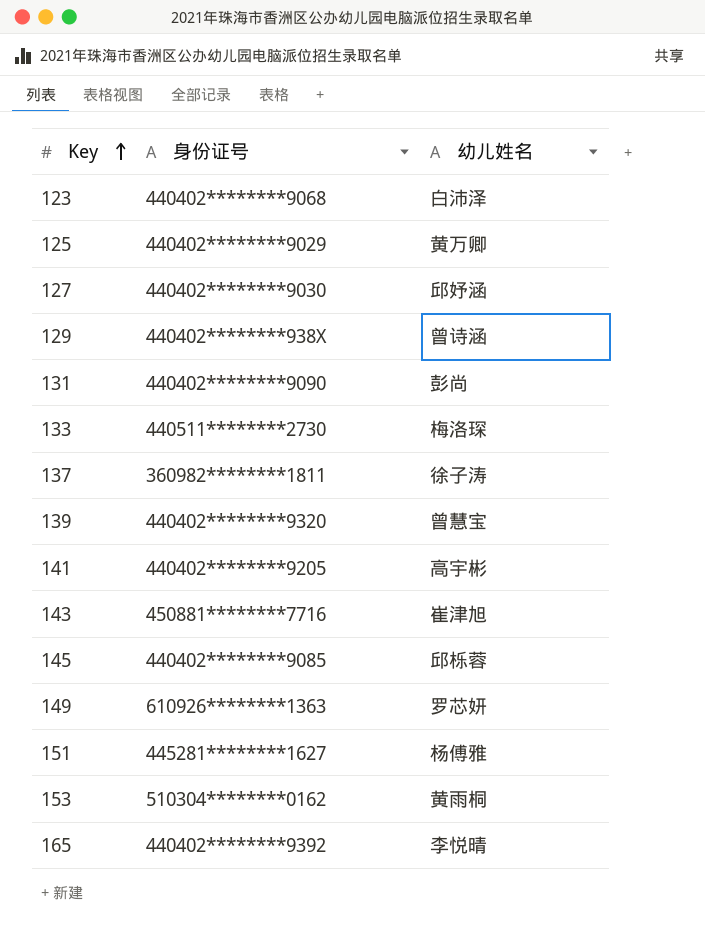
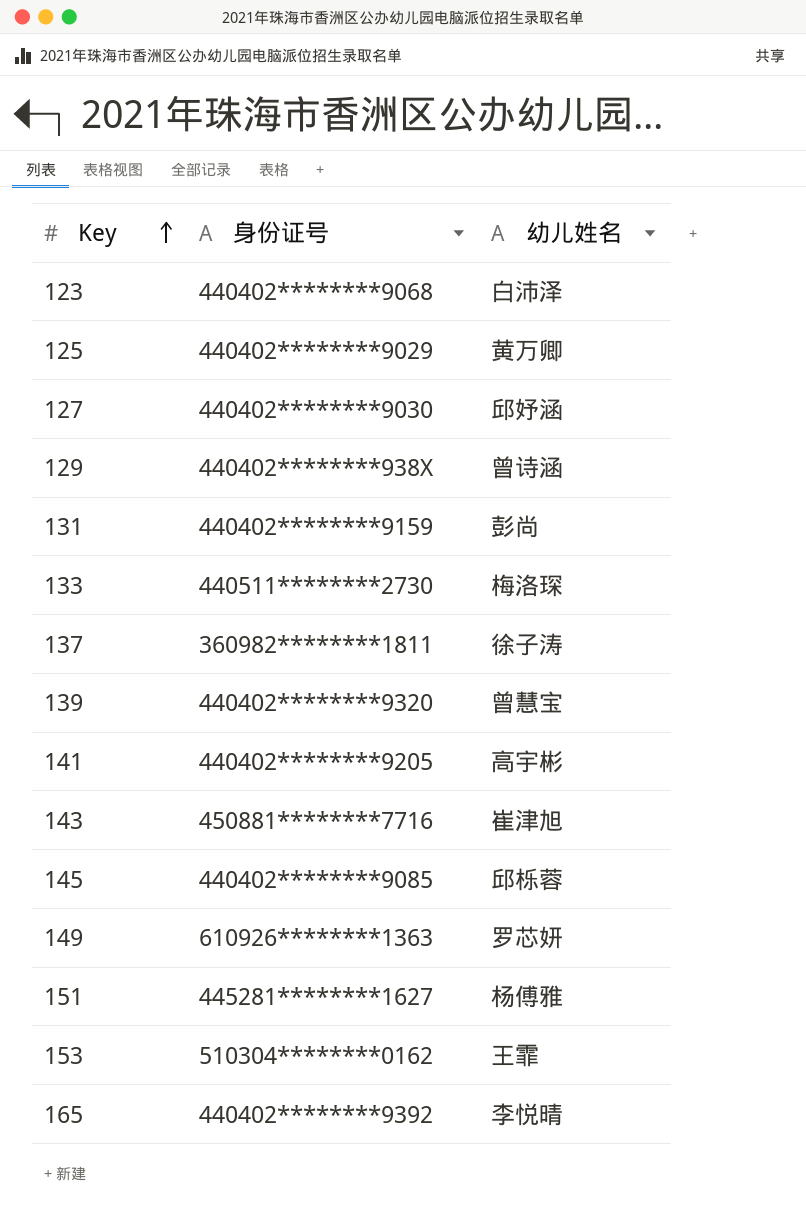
131 | 身份证号: 440402********9090 -> 440402********9159
153 | 幼儿姓名: 黄雨桐 -> 王霏

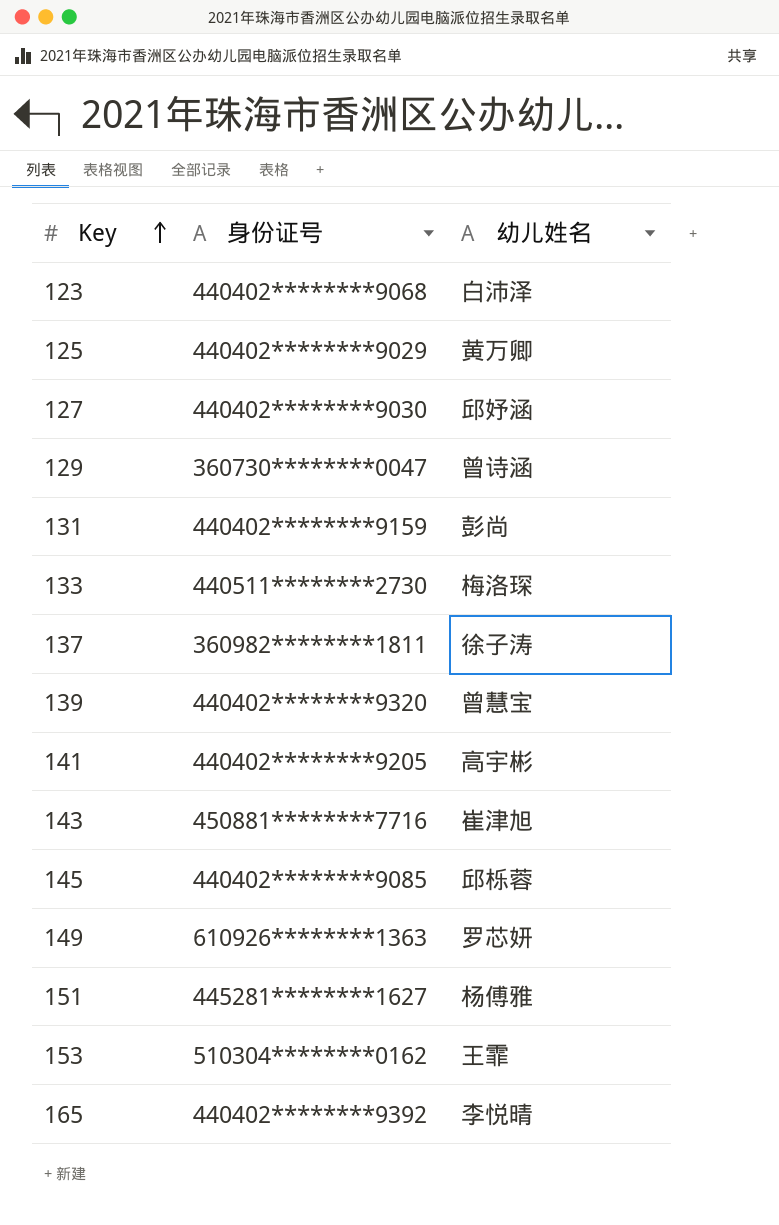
129 | 身份证号: 440402********938X -> 360730********0047

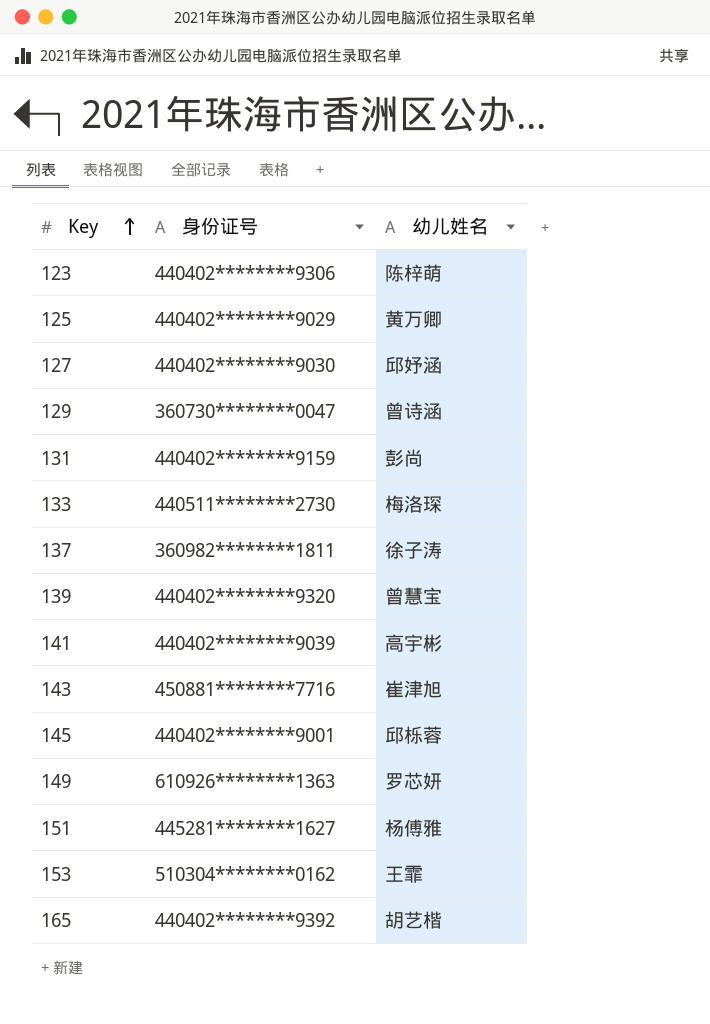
123 | 身份证号: 440402********9068 -> 440402********9306
123 | 幼儿姓名: 白沛泽 -> 陈梓萌
141 | 身份证号: 440402********9205 -> 440402********9039
145 | 身份证号: 440402********9085 -> 440402********9001
165 | 幼儿姓名: 李悦晴 -> 胡艺楷

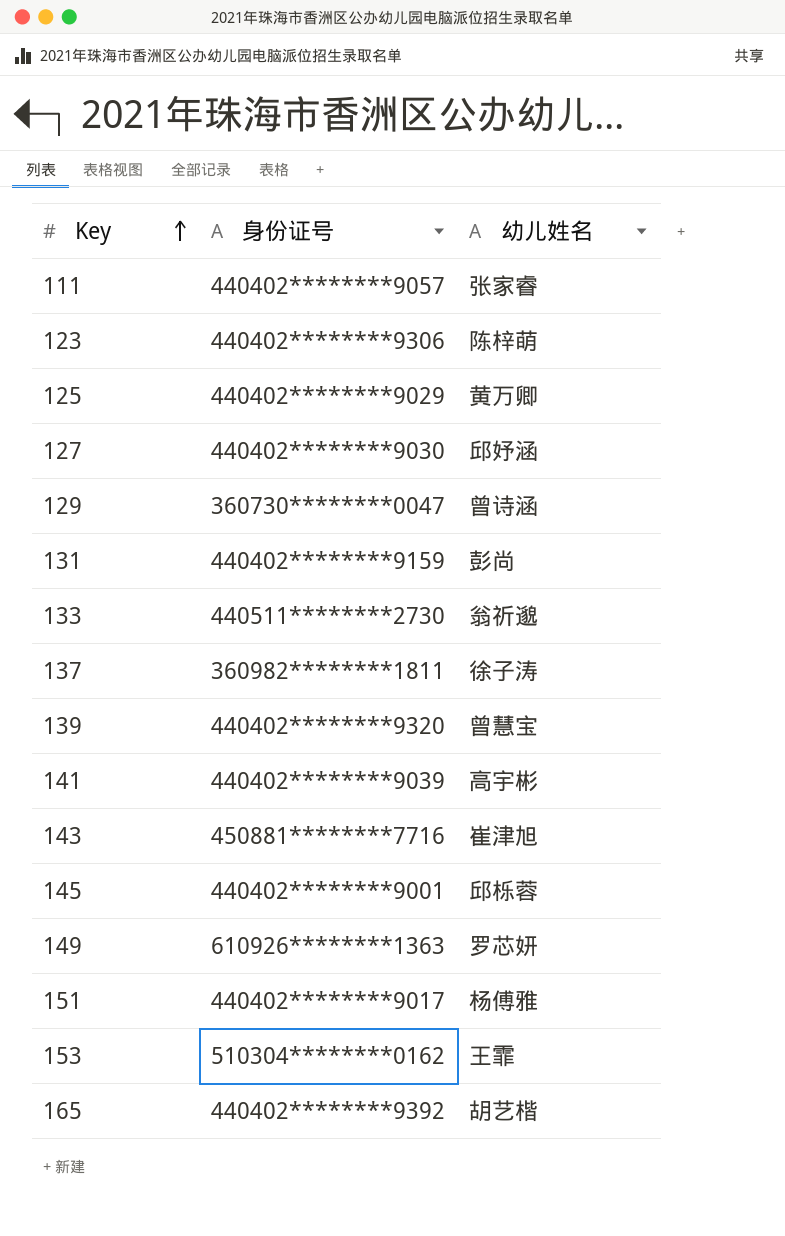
row 111: none -> 440402********9057 | 张家睿
133 | 幼儿姓名: 梅洛琛 -> 翁祈邈
151 | 身份证号: 445281********1627 -> 440402********9017

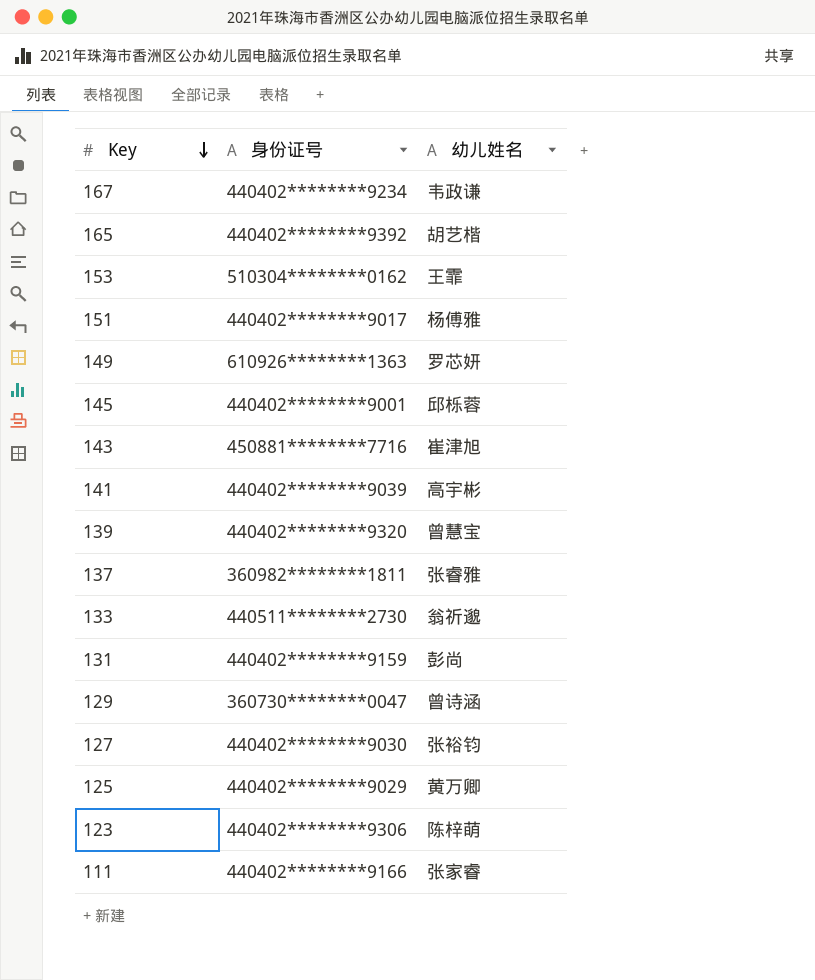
row order: Key ascending -> Key descending
row 167: none -> 440402********9234 | 韦政谦
137 | 幼儿姓名: 徐子涛 -> 张睿雅
127 | 幼儿姓名: 邱妤涵 -> 张裕钧
111 | 身份证号: 440402********9057 -> 440402********9166

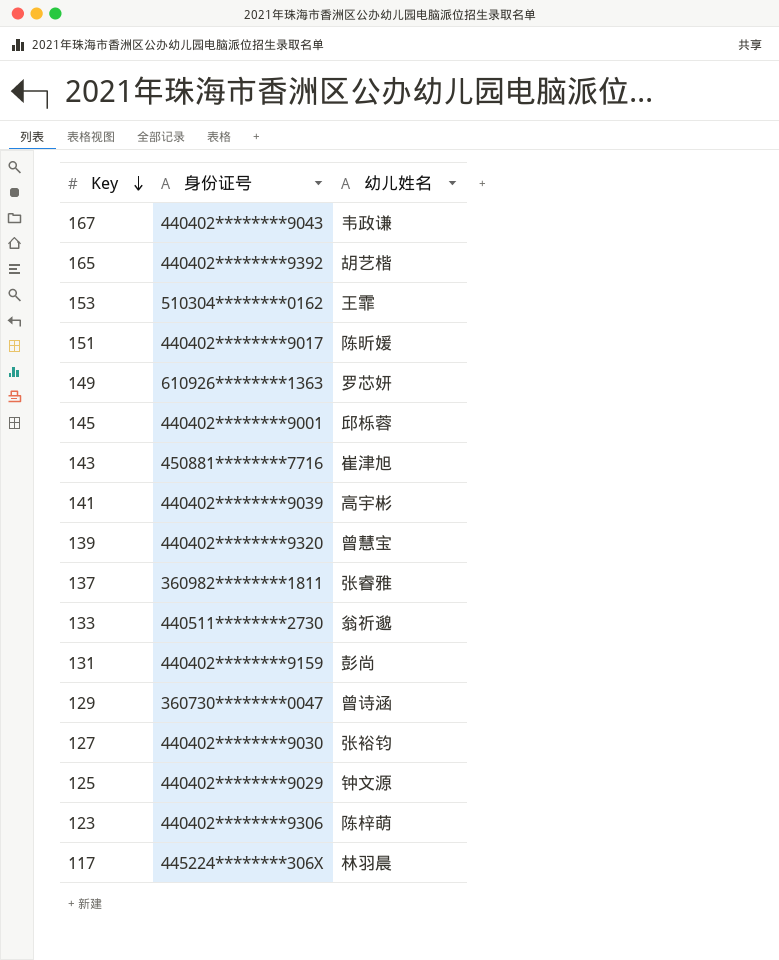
row 111: 440402********9166 | 张家睿 -> none
167 | 身份证号: 440402********9234 -> 440402********9043
151 | 幼儿姓名: 杨傅雅 -> 陈昕媛
125 | 幼儿姓名: 黄万卿 -> 钟文源
row 117: none -> 445224********306X | 林羽晨

